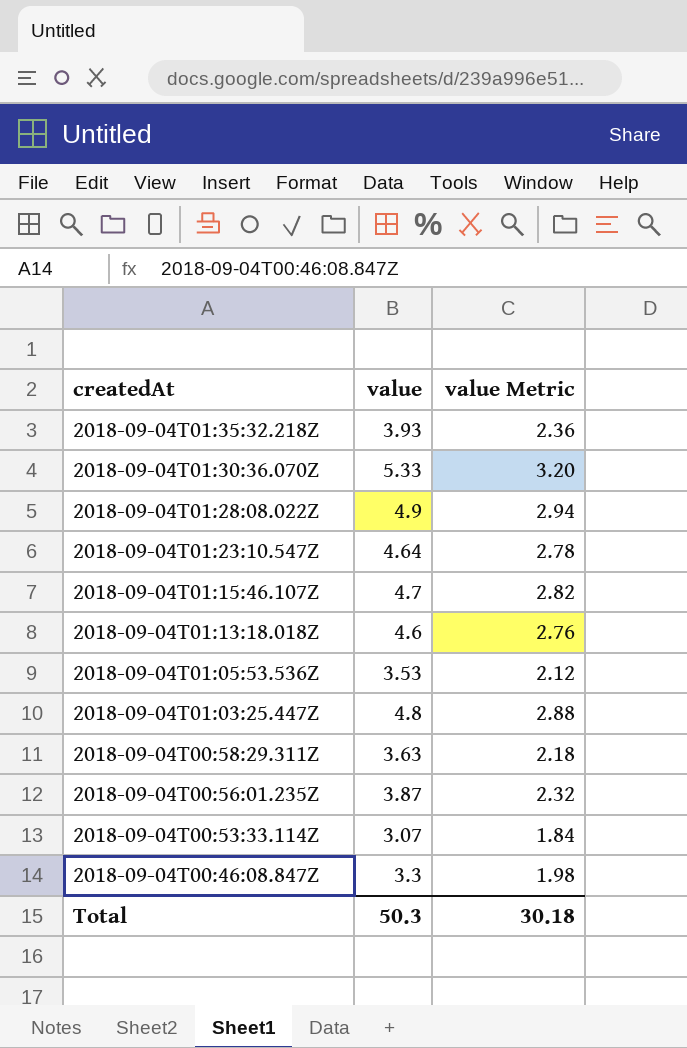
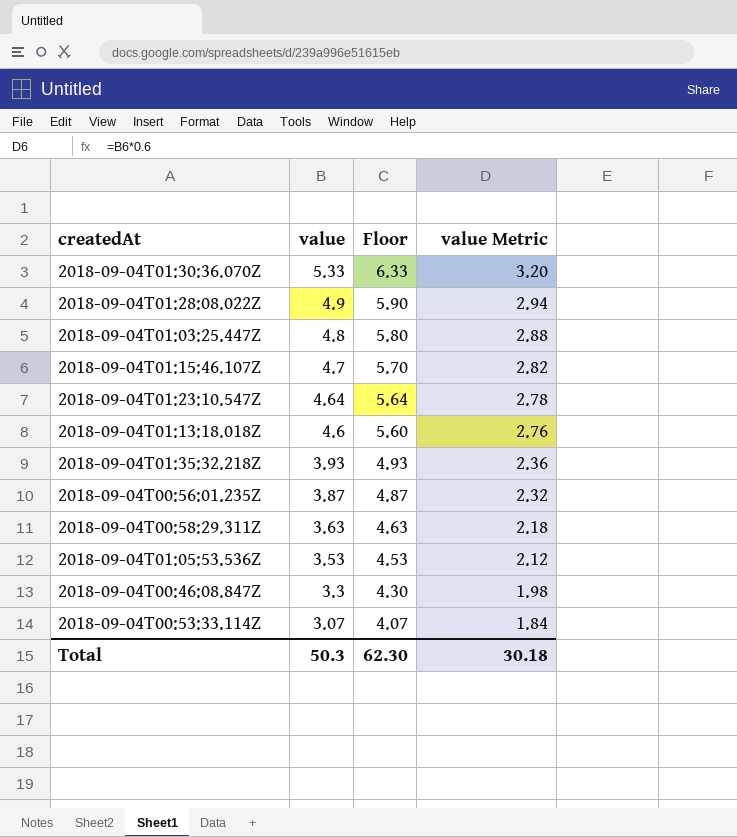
row order: createdAt descending -> value descending
column Floor | formula: none -> [value] + 1

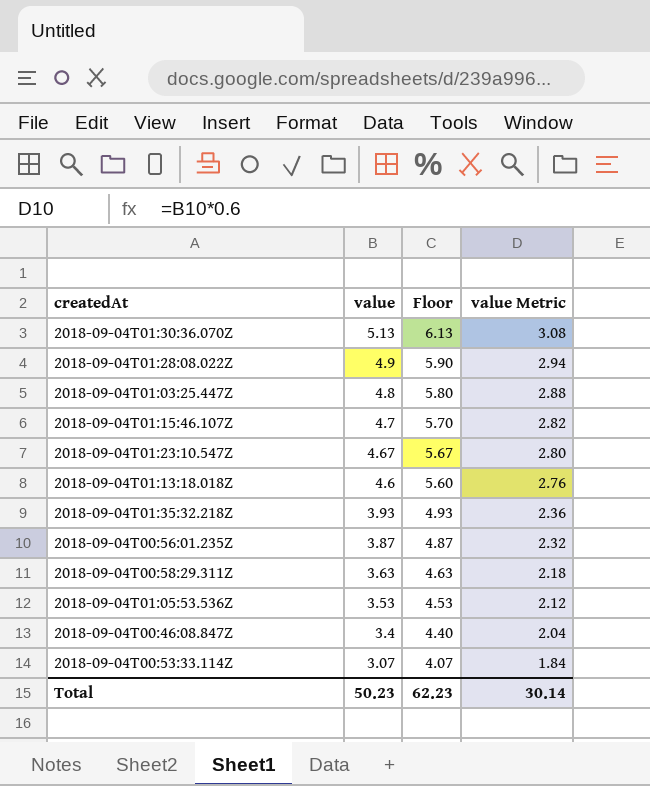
2018-09-04T01:30:36.070Z | value: 5.33 -> 5.13
2018-09-04T01:30:36.070Z | Floor: 6.33 -> 6.13
2018-09-04T01:30:36.070Z | value Metric: 3.20 -> 3.08
2018-09-04T01:23:10.547Z | value: 4.64 -> 4.67
2018-09-04T01:23:10.547Z | Floor: 5.64 -> 5.67
2018-09-04T01:23:10.547Z | value Metric: 2.78 -> 2.80
2018-09-04T00:46:08.847Z | value: 3.3 -> 3.4
2018-09-04T00:46:08.847Z | Floor: 4.30 -> 4.40
2018-09-04T00:46:08.847Z | value Metric: 1.98 -> 2.04
Total | value: 50.3 -> 50.23
Total | Floor: 62.30 -> 62.23
Total | value Metric: 30.18 -> 30.14

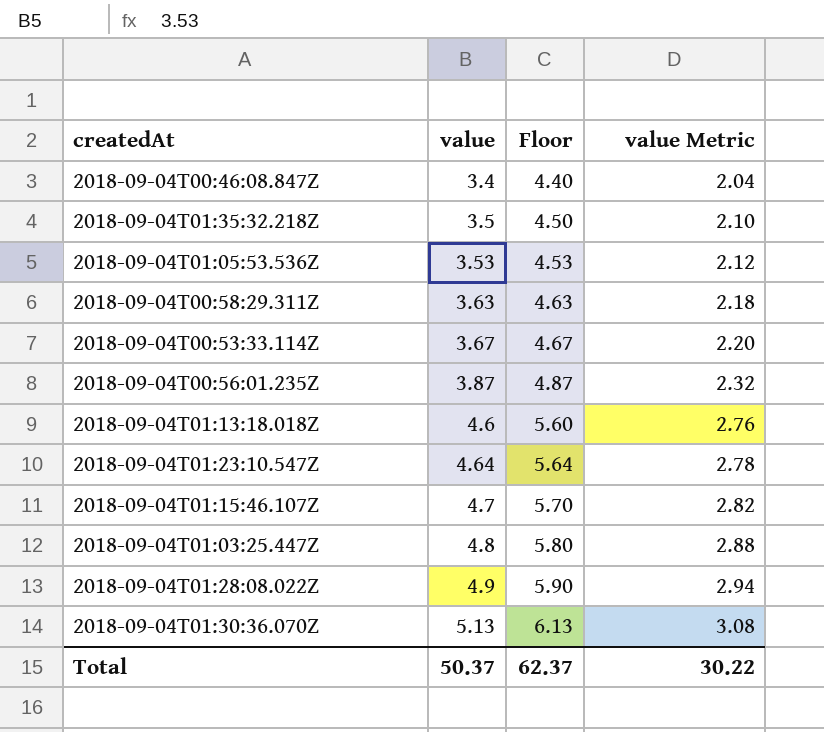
row order: value descending -> value ascending
2018-09-04T01:35:32.218Z | value: 3.93 -> 3.5
2018-09-04T01:35:32.218Z | Floor: 4.93 -> 4.50
2018-09-04T01:35:32.218Z | value Metric: 2.36 -> 2.10
2018-09-04T00:53:33.114Z | value: 3.07 -> 3.67
2018-09-04T00:53:33.114Z | Floor: 4.07 -> 4.67
2018-09-04T00:53:33.114Z | value Metric: 1.84 -> 2.20
2018-09-04T01:23:10.547Z | value: 4.67 -> 4.64
2018-09-04T01:23:10.547Z | Floor: 5.67 -> 5.64
2018-09-04T01:23:10.547Z | value Metric: 2.80 -> 2.78
Total | value: 50.23 -> 50.37
Total | Floor: 62.23 -> 62.37
Total | value Metric: 30.14 -> 30.22

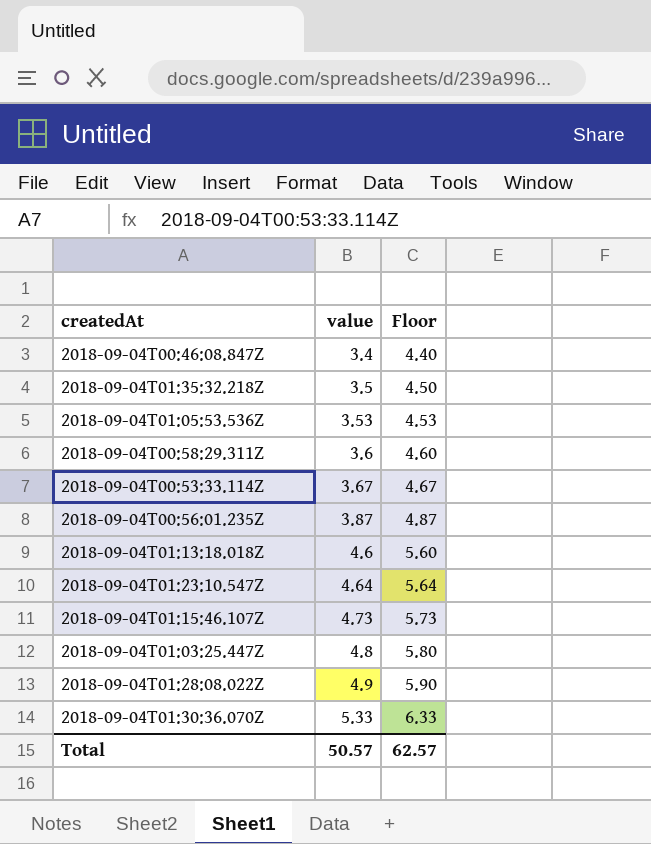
column value Metric | formula: [value] * 0.6 -> none
2018-09-04T00:58:29.311Z | value: 3.63 -> 3.6
2018-09-04T00:58:29.311Z | Floor: 4.63 -> 4.60
2018-09-04T01:15:46.107Z | value: 4.7 -> 4.73
2018-09-04T01:15:46.107Z | Floor: 5.70 -> 5.73
2018-09-04T01:30:36.070Z | value: 5.13 -> 5.33
2018-09-04T01:30:36.070Z | Floor: 6.13 -> 6.33
Total | value: 50.37 -> 50.57
Total | Floor: 62.37 -> 62.57

